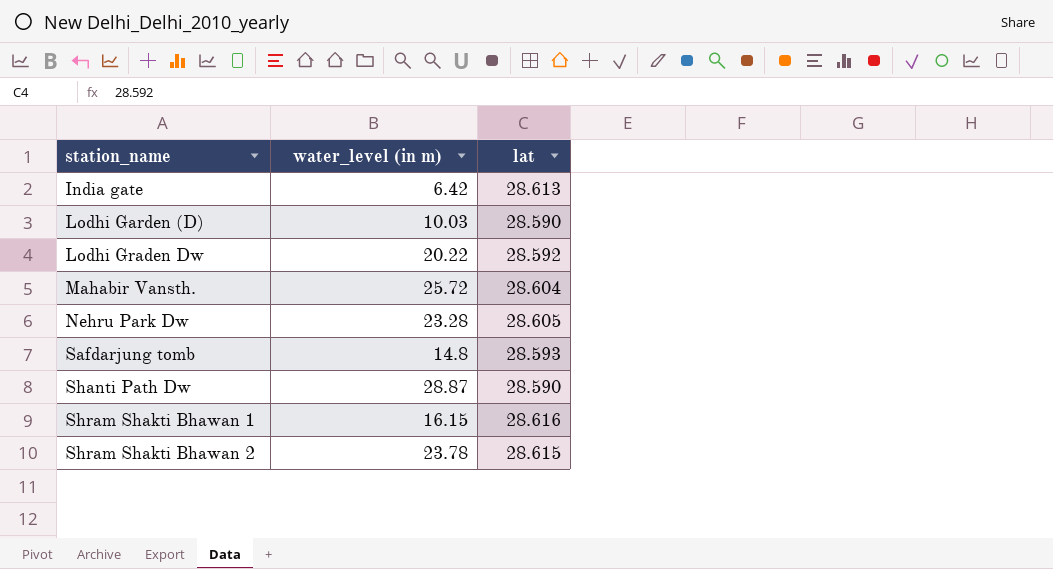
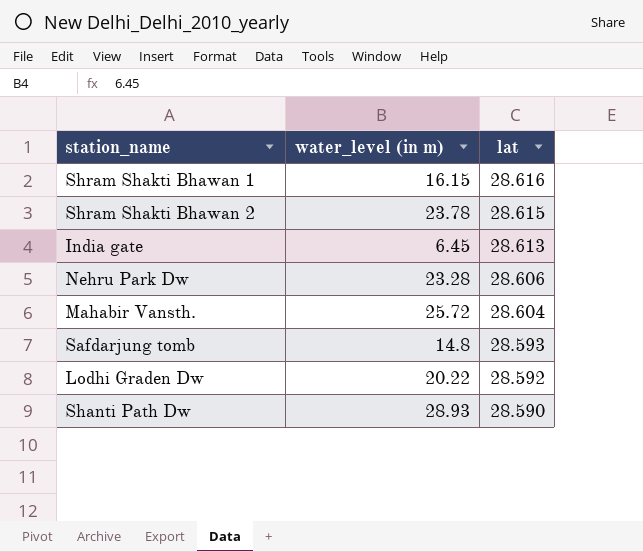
row order: station_name ascending -> lat descending
row Lodhi Garden (D): 10.03 | 28.590 -> none
India gate | water_level (in m): 6.42 -> 6.45
Nehru Park Dw | lat: 28.605 -> 28.606
Shanti Path Dw | water_level (in m): 28.87 -> 28.93

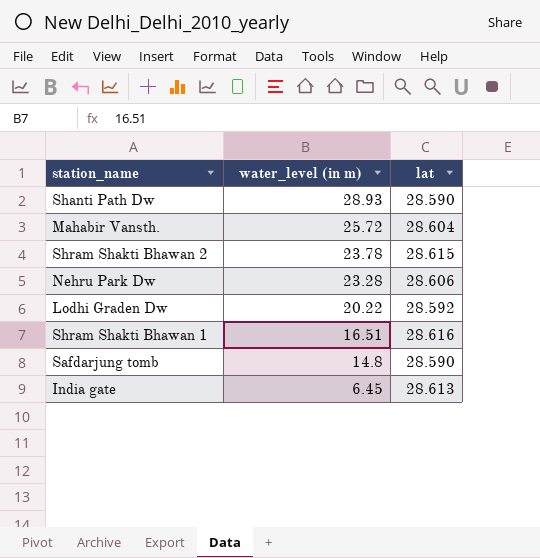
row order: lat descending -> water_level (in m) descending
Shram Shakti Bhawan 1 | water_level (in m): 16.15 -> 16.51
Safdarjung tomb | lat: 28.593 -> 28.590

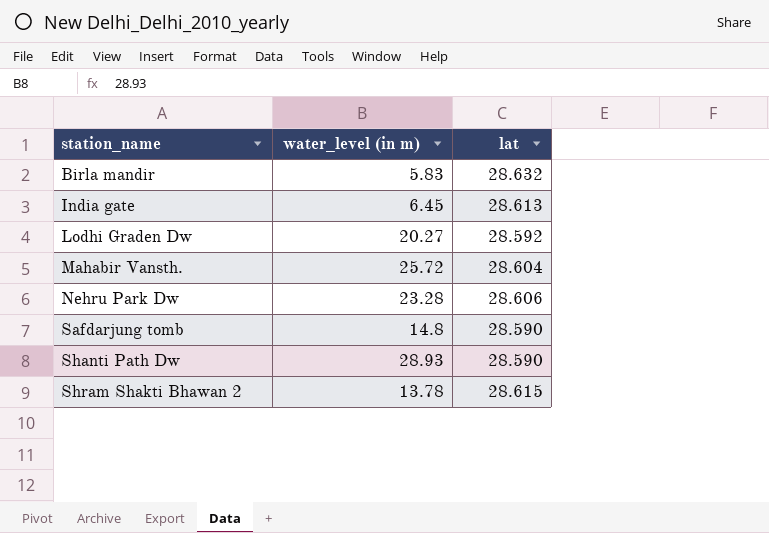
row order: water_level (in m) descending -> station_name ascending
row Shram Shakti Bhawan 1: 16.51 | 28.616 -> none
row Birla mandir: none -> 5.83 | 28.632
Lodhi Graden Dw | water_level (in m): 20.22 -> 20.27
Shram Shakti Bhawan 2 | water_level (in m): 23.78 -> 13.78

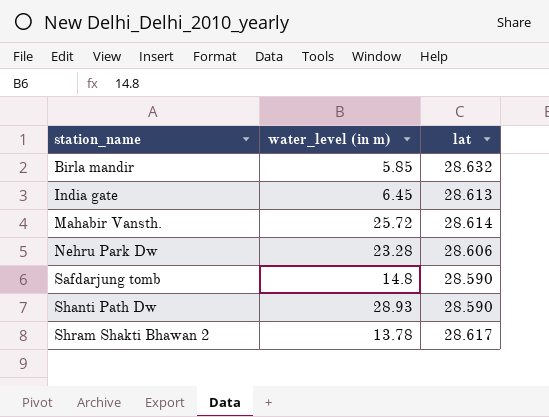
row Lodhi Graden Dw: 20.27 | 28.592 -> none
Birla mandir | water_level (in m): 5.83 -> 5.85
Mahabir Vansth. | lat: 28.604 -> 28.614
Shram Shakti Bhawan 2 | lat: 28.615 -> 28.617

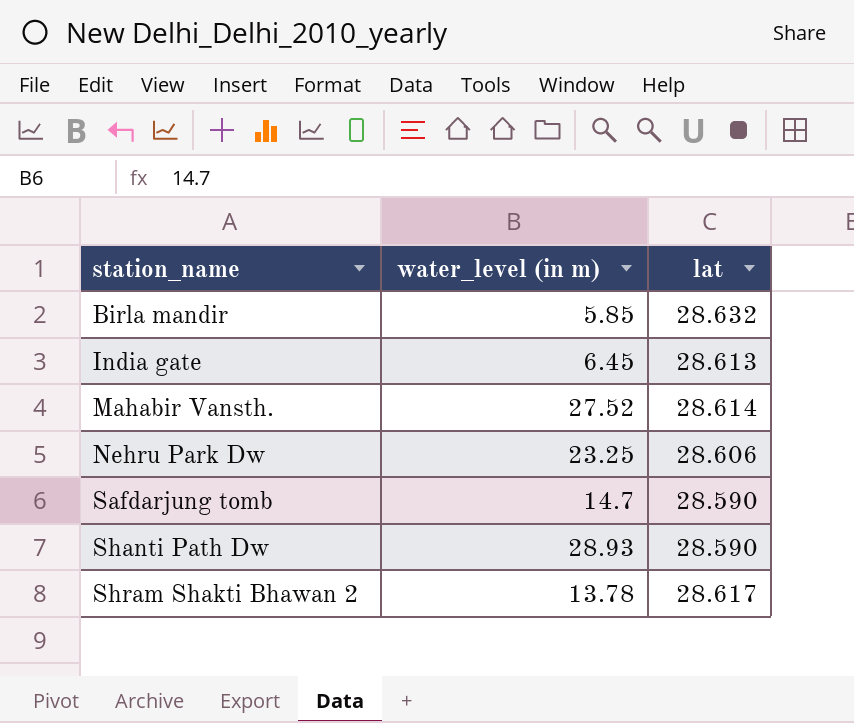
Mahabir Vansth. | water_level (in m): 25.72 -> 27.52
Nehru Park Dw | water_level (in m): 23.28 -> 23.25
Safdarjung tomb | water_level (in m): 14.8 -> 14.7

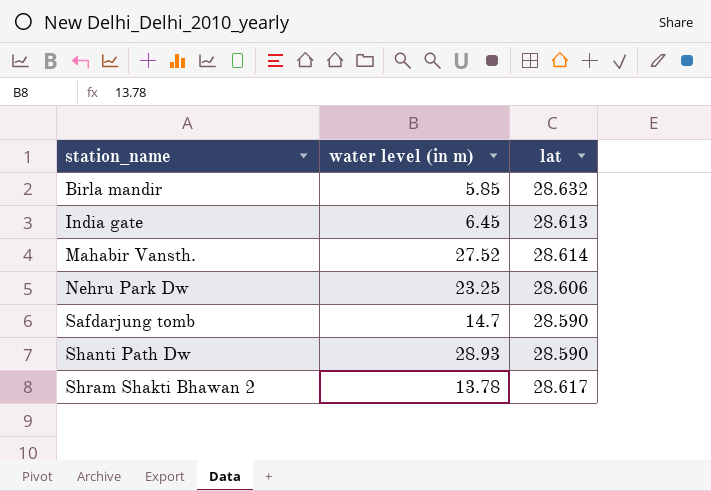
column name: water_level (in m) -> water level (in m)

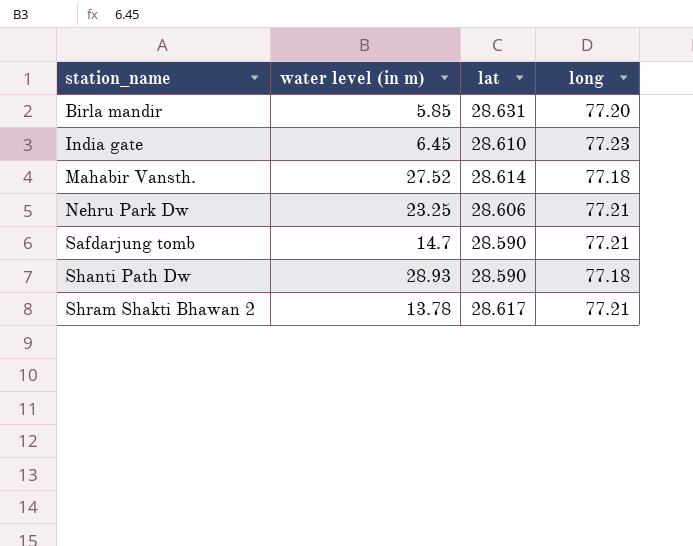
column long | position: none -> 4
Birla mandir | lat: 28.632 -> 28.631
India gate | lat: 28.613 -> 28.610

